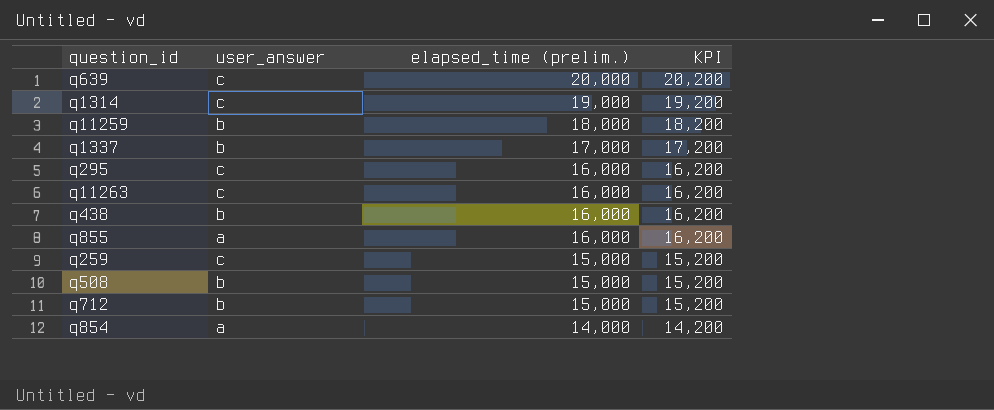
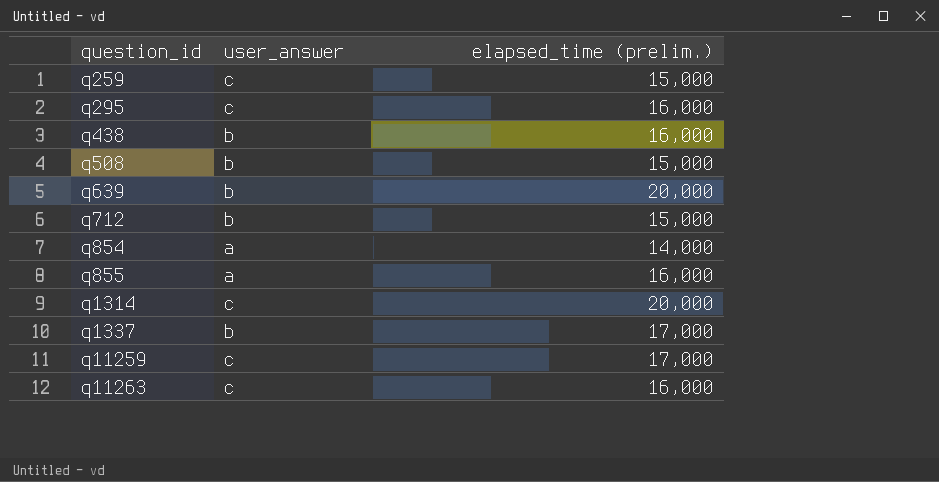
row order: elapsed_time (prelim.) descending -> question_id ascending
column KPI | formula: [elapsed_time (prelim.)] + 200 -> none
q639 | user_answer: c -> b
q1314 | elapsed_time (prelim.): 19,000 -> 20,000
q11259 | user_answer: b -> c
q11259 | elapsed_time (prelim.): 18,000 -> 17,000

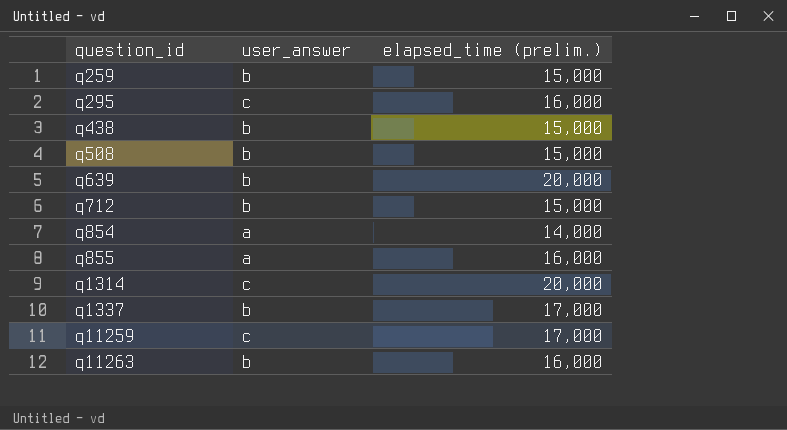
q259 | user_answer: c -> b
q438 | elapsed_time (prelim.): 16,000 -> 15,000
q11263 | user_answer: c -> b

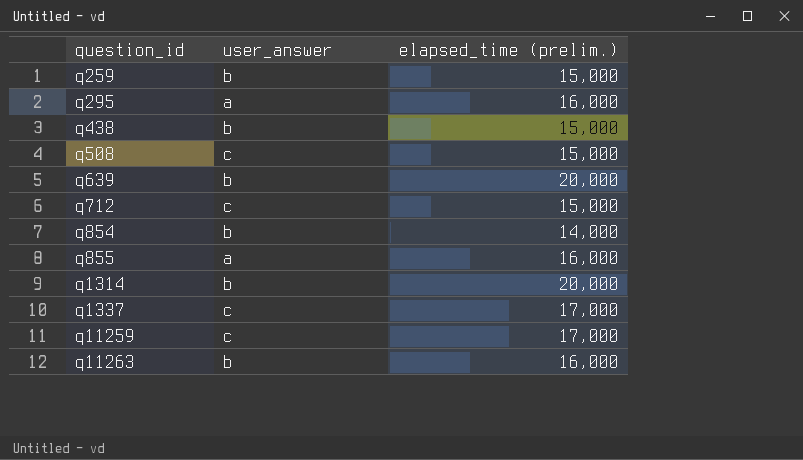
q295 | user_answer: c -> a
q508 | user_answer: b -> c
q712 | user_answer: b -> c
q854 | user_answer: a -> b
q1314 | user_answer: c -> b
q1337 | user_answer: b -> c

